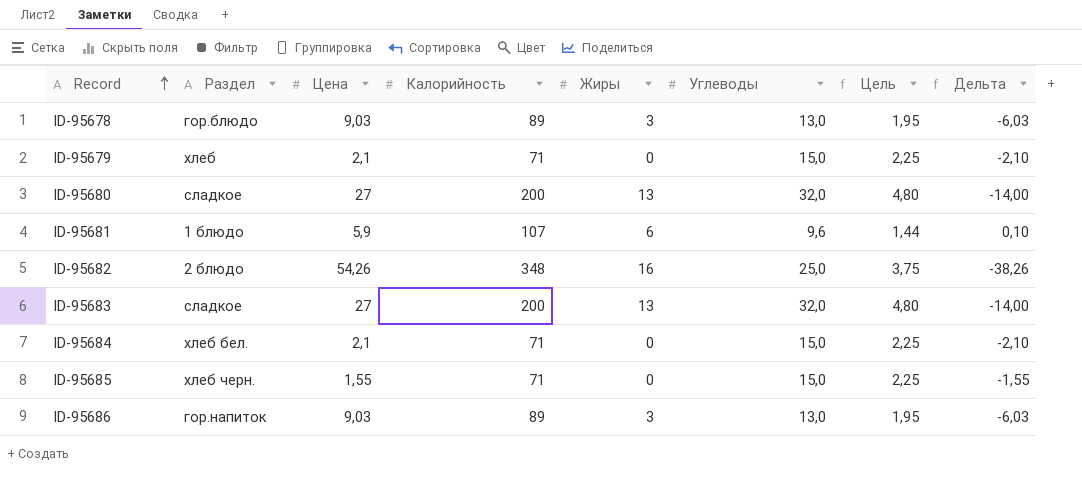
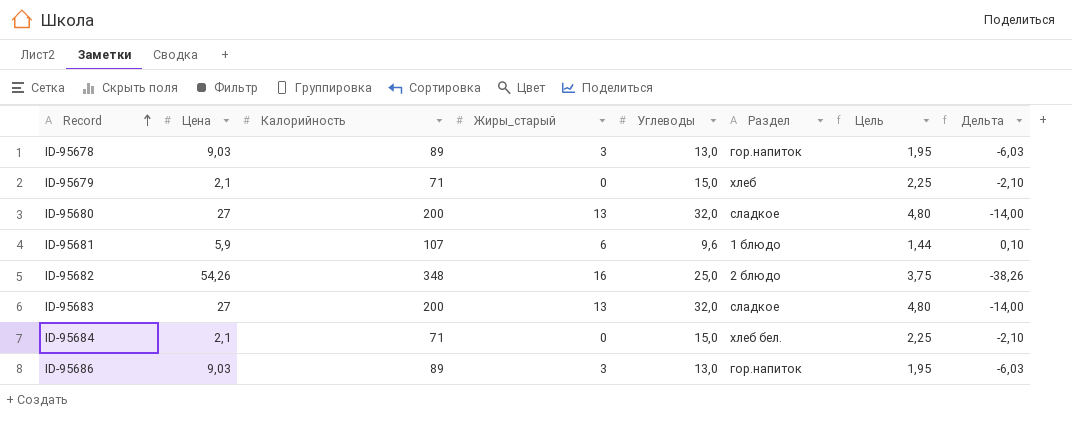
column name: Жиры -> Жиры_старый
column Раздел | position: 2 -> 6
row ID-95685: хлеб черн. | 1,55 | 71 | 0 | 15,0 | 2,25 | -1,55 -> none
ID-95678 | Раздел: гор.блюдо -> гор.напиток

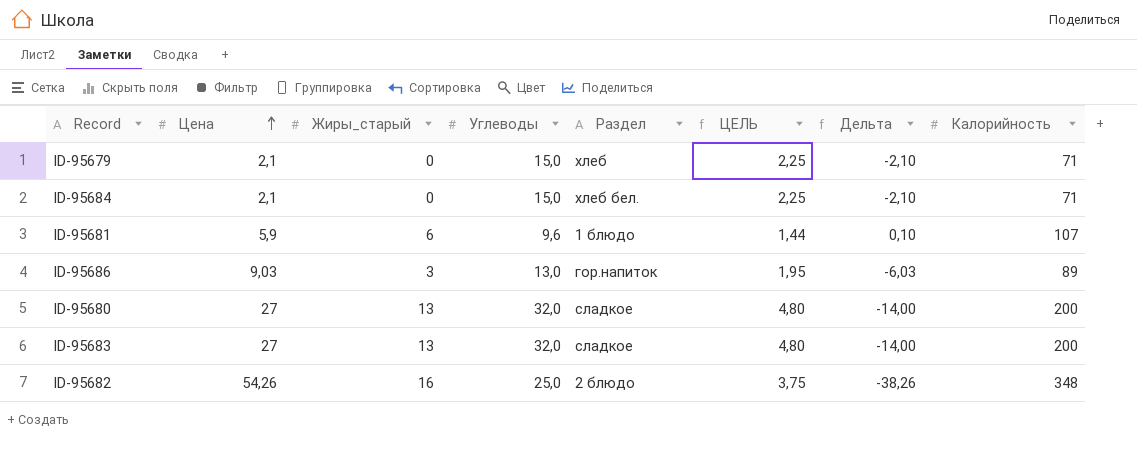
row order: Record ascending -> Цена ascending
column name: Цель -> ЦЕЛЬ
column Калорийность | position: 3 -> 8
row ID-95678: 9,03 | 89 | 3 | 13,0 | гор.напиток | 1,95 | -6,03 -> none

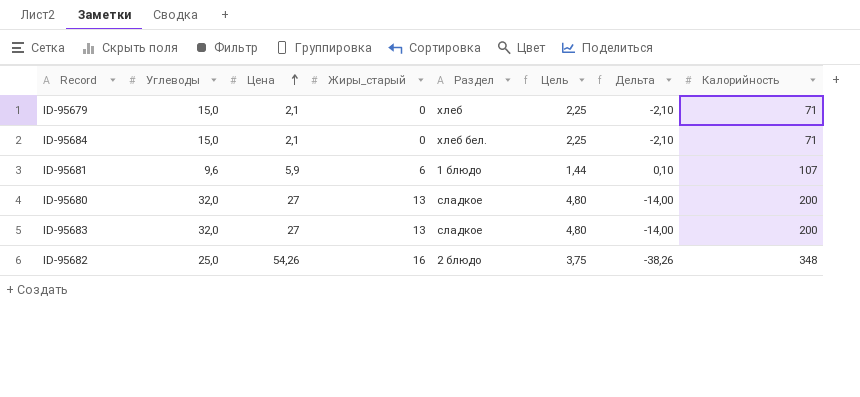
column Углеводы | position: 4 -> 2
column name: ЦЕЛЬ -> Цель
row ID-95686: 9,03 | 3 | 13,0 | гор.напиток | 1,95 | -6,03 | 89 -> none

